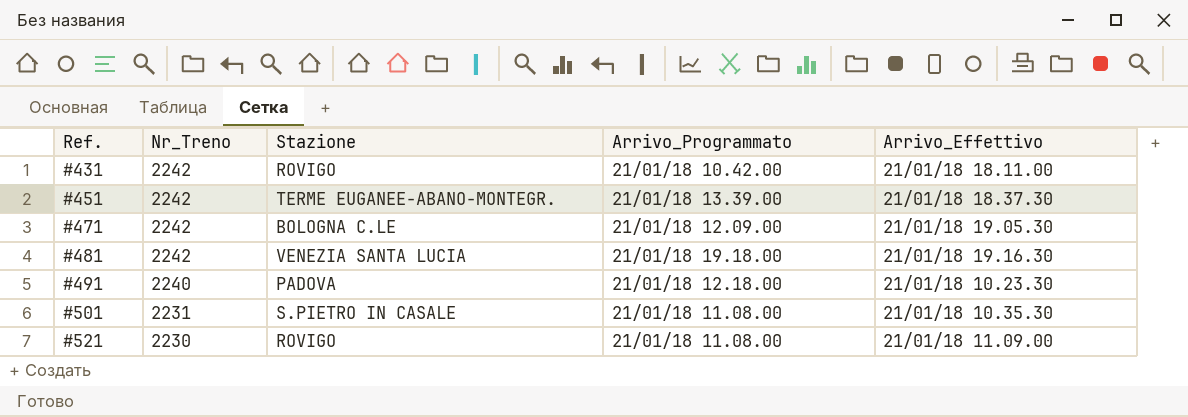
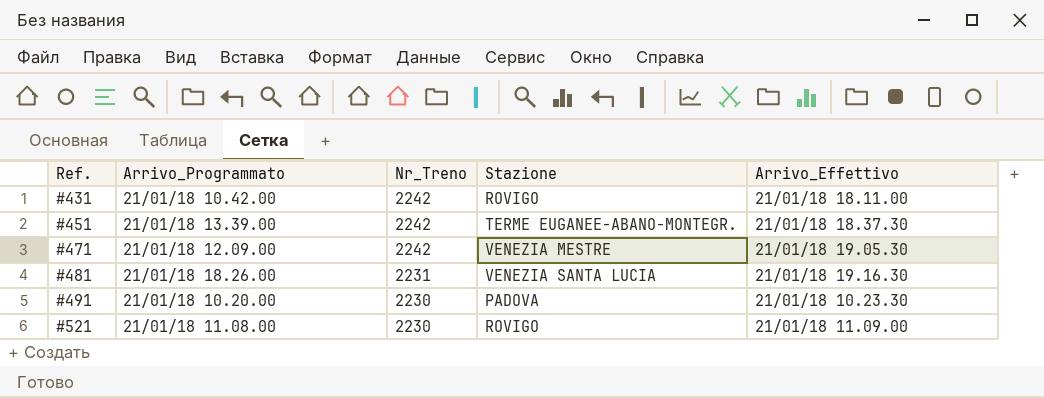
column Arrivo_Programmato | position: 4 -> 2
row #501: 2231 | S.PIETRO IN CASALE | 21/01/18 11.08.00 | 21/01/18 10.35.30 -> none
#471 | Stazione: BOLOGNA C.LE -> VENEZIA MESTRE
#481 | Arrivo_Programmato: 21/01/18 19.18.00 -> 21/01/18 18.26.00
#481 | Nr_Treno: 2242 -> 2231
#491 | Arrivo_Programmato: 21/01/18 12.18.00 -> 21/01/18 10.20.00
#491 | Nr_Treno: 2240 -> 2230

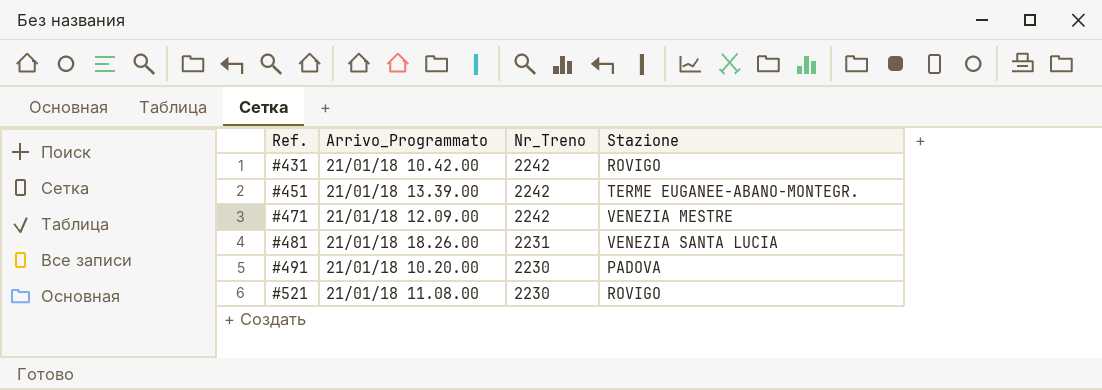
column Arrivo_Effettivo | position: 5 -> none

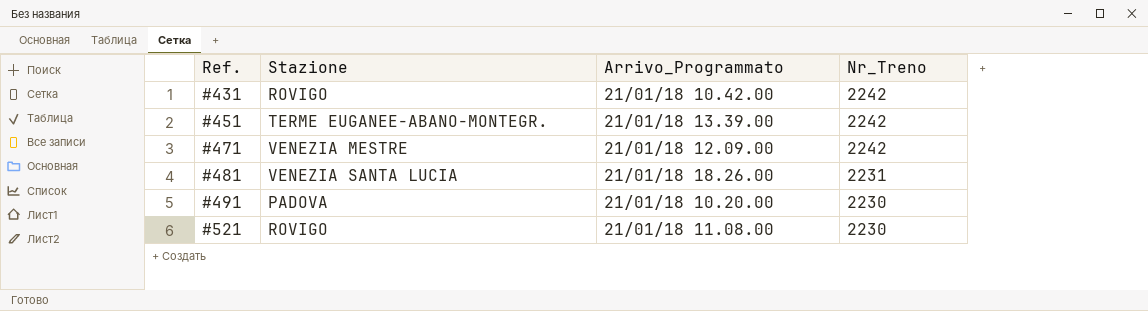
column Stazione | position: 4 -> 2

